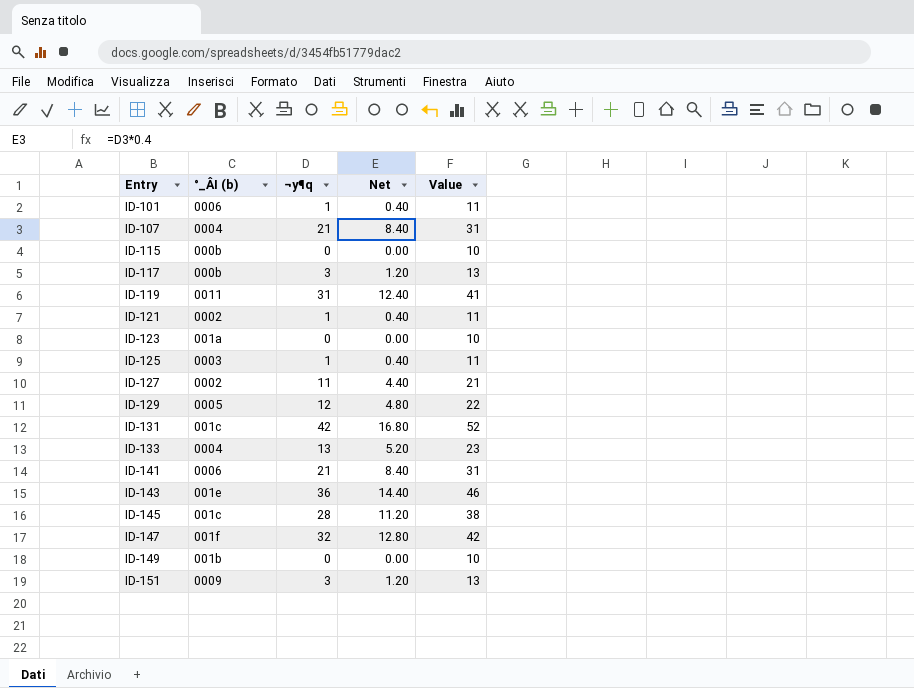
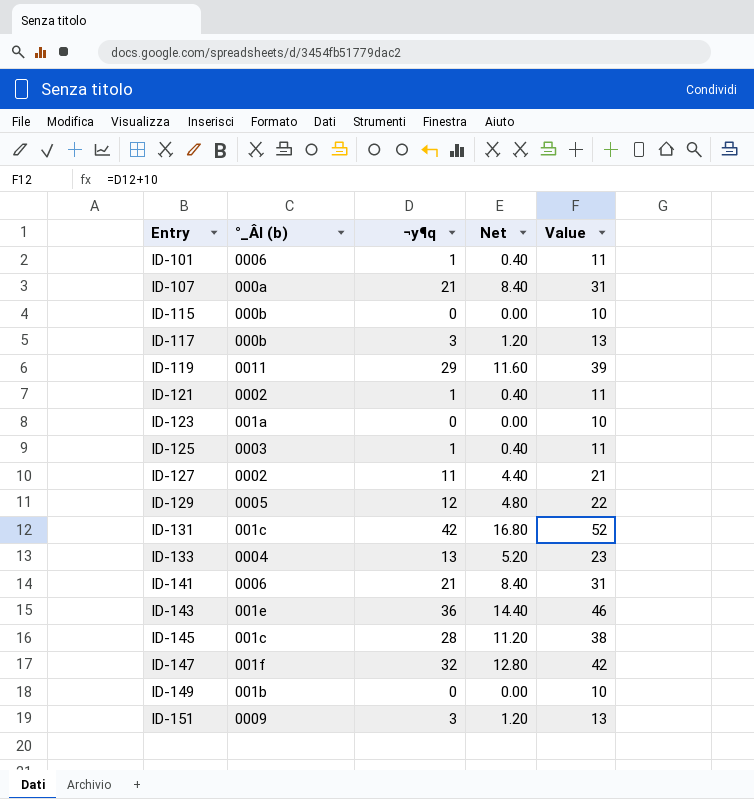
ID-107 | °_ÂI (b): 0004 -> 000a
ID-119 | ¬y¶q: 31 -> 29
ID-119 | Net: 12.40 -> 11.60
ID-119 | Value: 41 -> 39

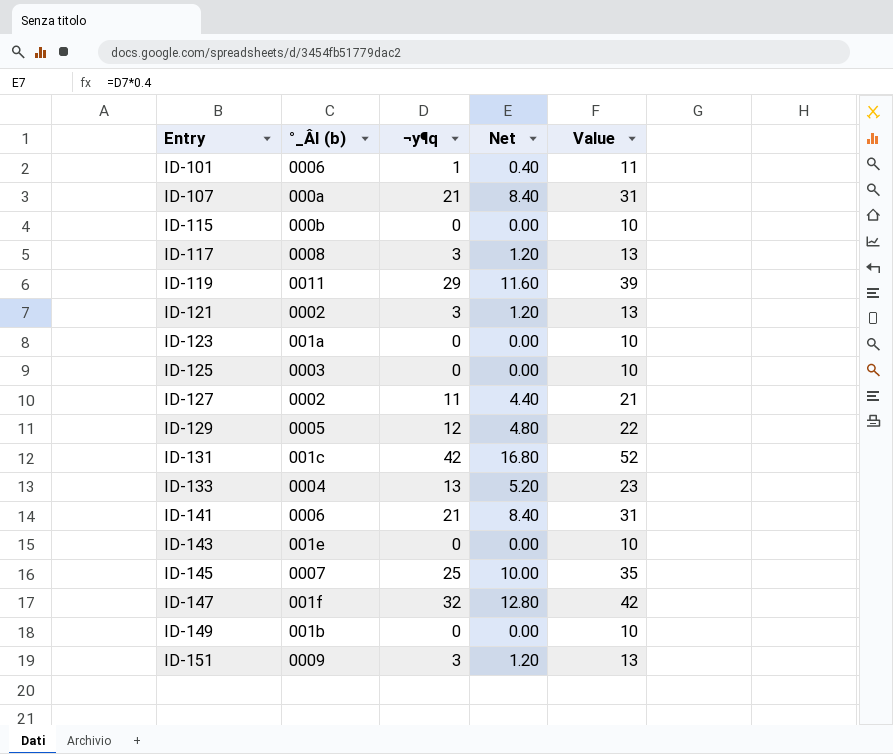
ID-117 | °_ÂI (b): 000b -> 0008
ID-121 | ¬y¶q: 1 -> 3
ID-121 | Net: 0.40 -> 1.20
ID-121 | Value: 11 -> 13
ID-125 | ¬y¶q: 1 -> 0
ID-125 | Net: 0.40 -> 0.00
ID-125 | Value: 11 -> 10
ID-143 | ¬y¶q: 36 -> 0
ID-143 | Net: 14.40 -> 0.00
ID-143 | Value: 46 -> 10
ID-145 | °_ÂI (b): 001c -> 0007
ID-145 | ¬y¶q: 28 -> 25
ID-145 | Net: 11.20 -> 10.00
ID-145 | Value: 38 -> 35

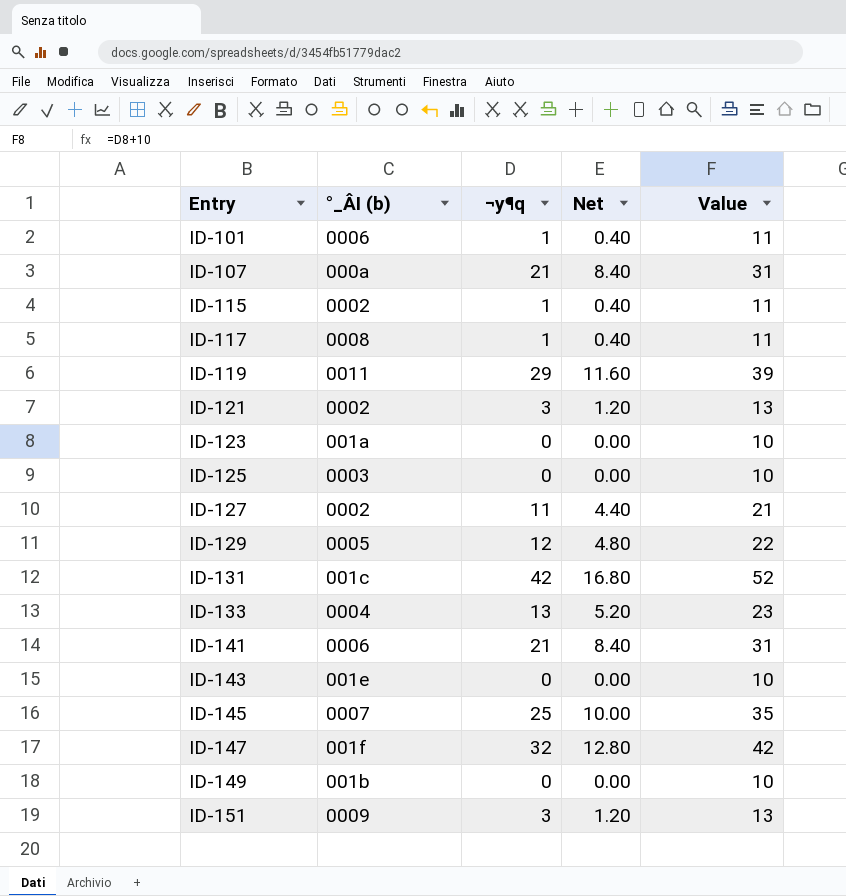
ID-115 | °_ÂI (b): 000b -> 0002
ID-115 | ¬y¶q: 0 -> 1
ID-115 | Net: 0.00 -> 0.40
ID-115 | Value: 10 -> 11
ID-117 | ¬y¶q: 3 -> 1
ID-117 | Net: 1.20 -> 0.40
ID-117 | Value: 13 -> 11

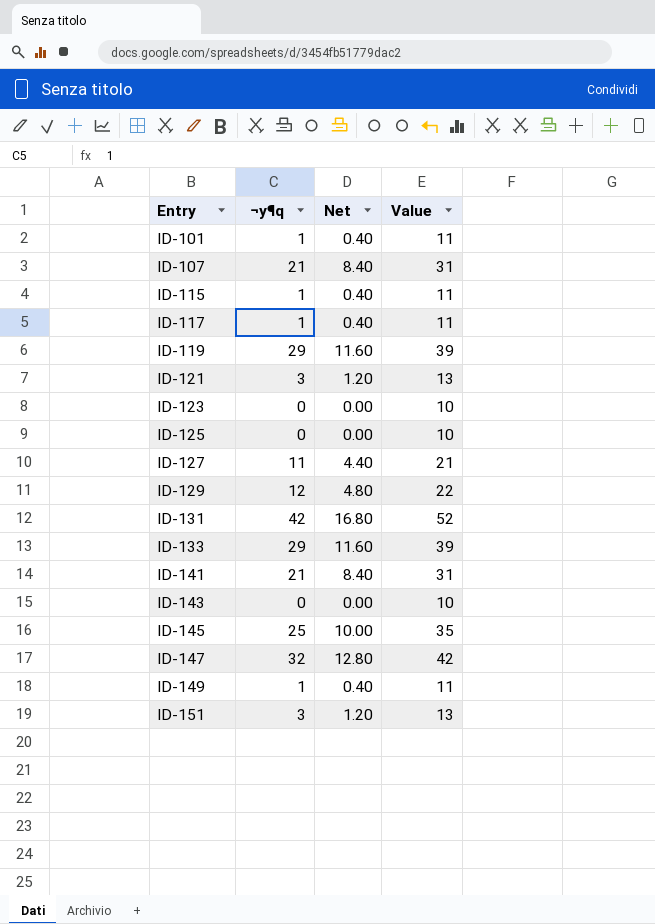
column °_ÂI (b) | position: 2 -> none
ID-133 | ¬y¶q: 13 -> 29
ID-133 | Net: 5.20 -> 11.60
ID-133 | Value: 23 -> 39
ID-149 | ¬y¶q: 0 -> 1
ID-149 | Net: 0.00 -> 0.40
ID-149 | Value: 10 -> 11

